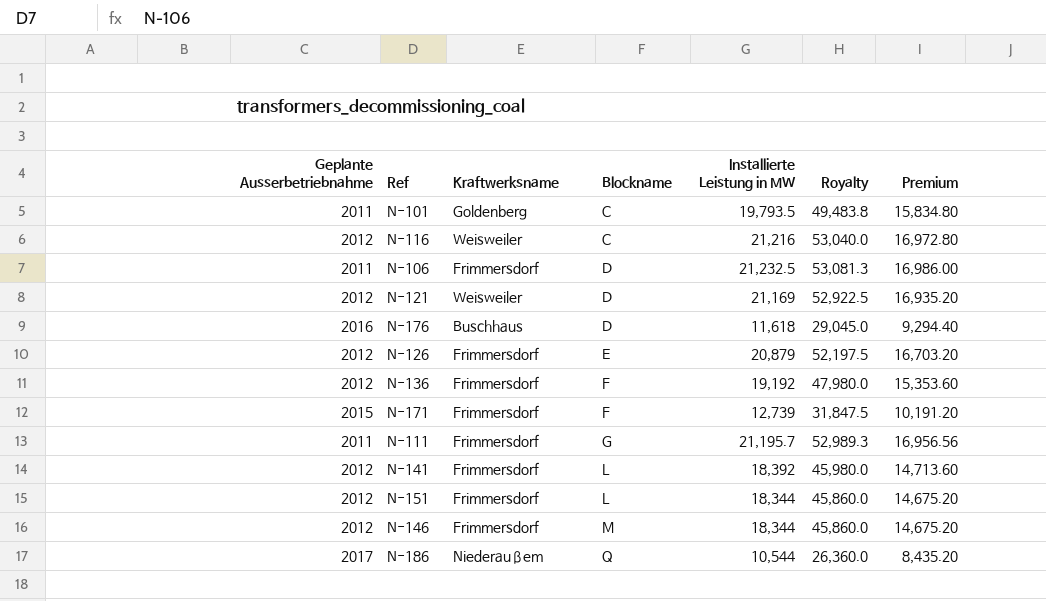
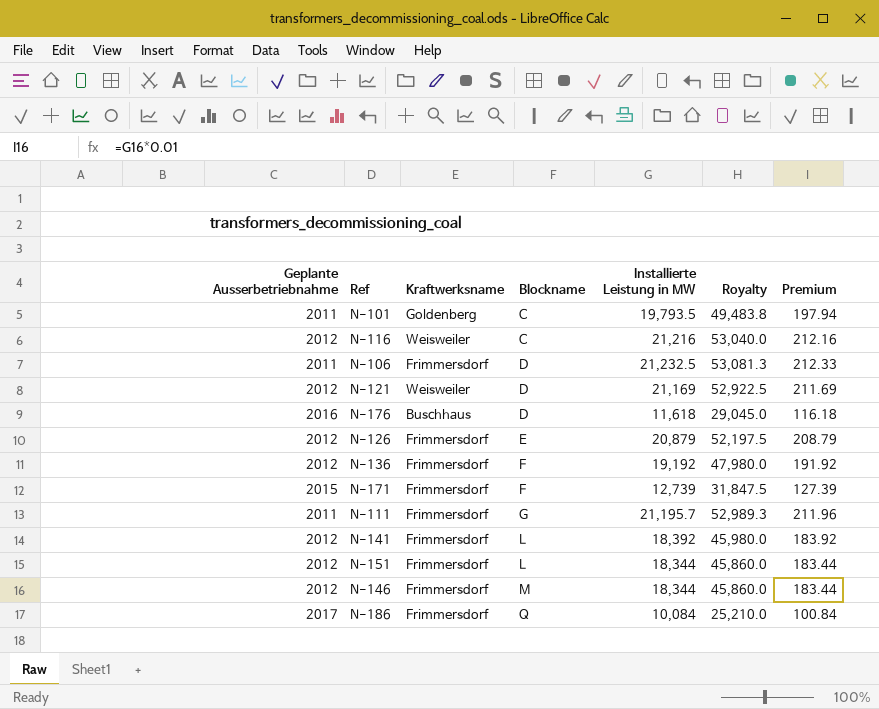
column Premium | formula: [Installierte Leistung in MW] * 0.8 -> [Installierte Leistung in MW] * 0.01
N-186 | Kraftwerksname: Niederaußem -> Frimmersdorf
N-186 | Installierte Leistung in MW: 10,544 -> 10,084
N-186 | Royalty: 26,360.0 -> 25,210.0

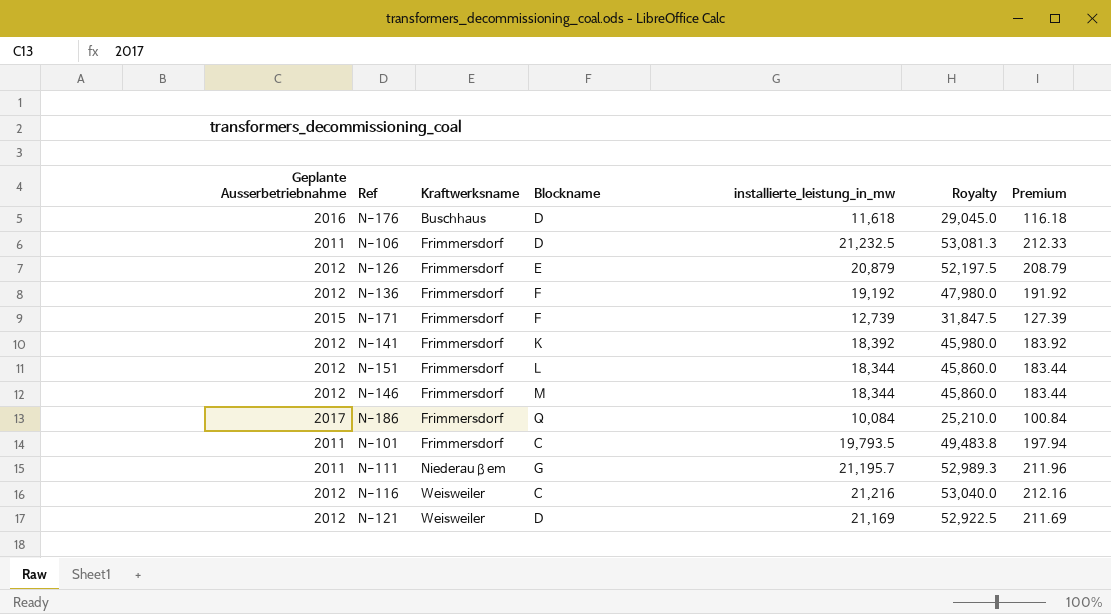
row order: Blockname ascending -> Kraftwerksname ascending
column name: Installierte Leistung in MW -> installierte_leistung_in_mw
N-141 | Blockname: L -> K
N-101 | Kraftwerksname: Goldenberg -> Frimmersdorf
N-111 | Kraftwerksname: Frimmersdorf -> Niederaußem

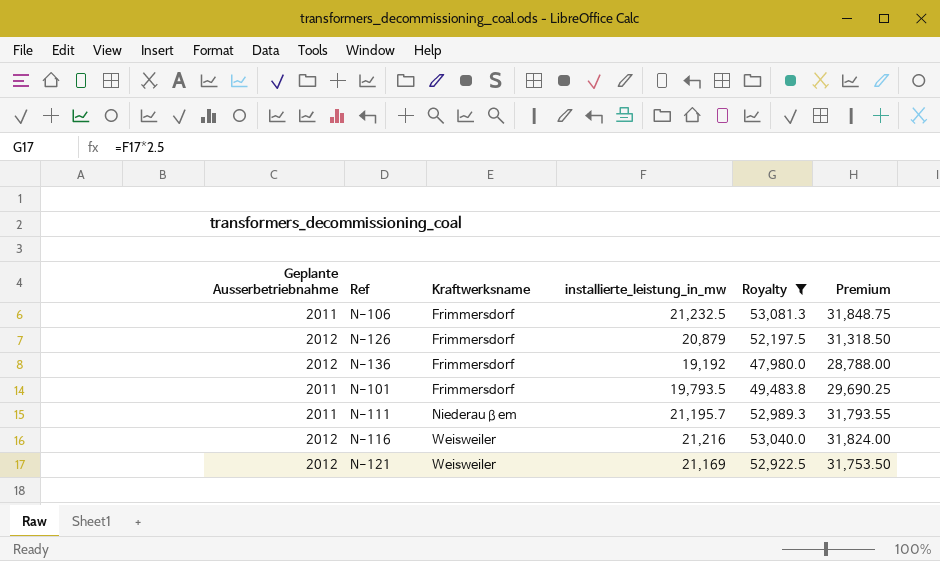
filter: none -> Royalty >= 47,980.0
column Blockname | position: 4 -> none
column Premium | formula: [installierte_leistung_in_mw] * 0.01 -> [installierte_leistung_in_mw] * 1.5

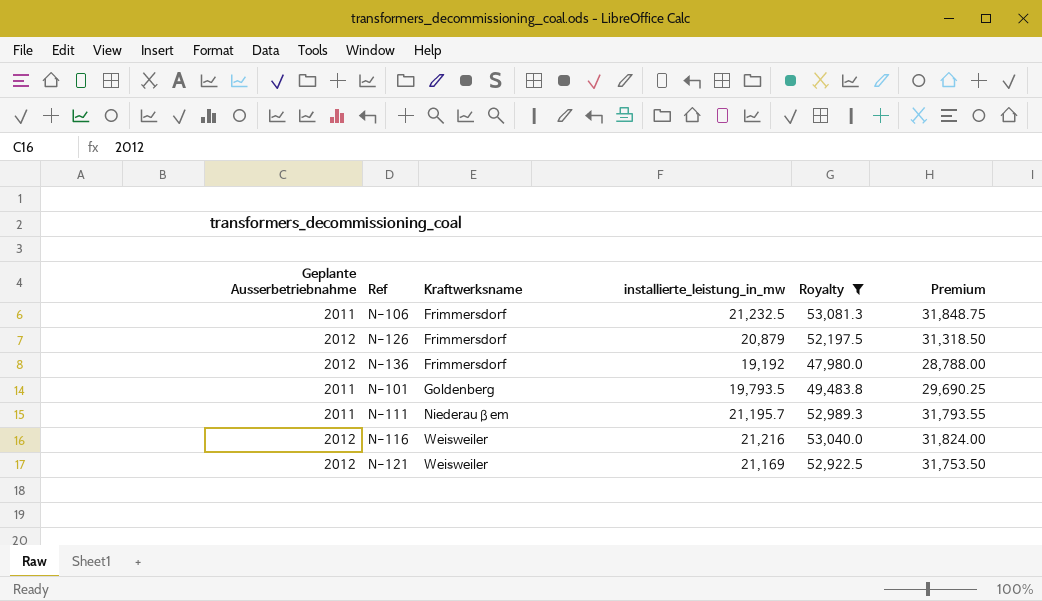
N-101 | Kraftwerksname: Frimmersdorf -> Goldenberg

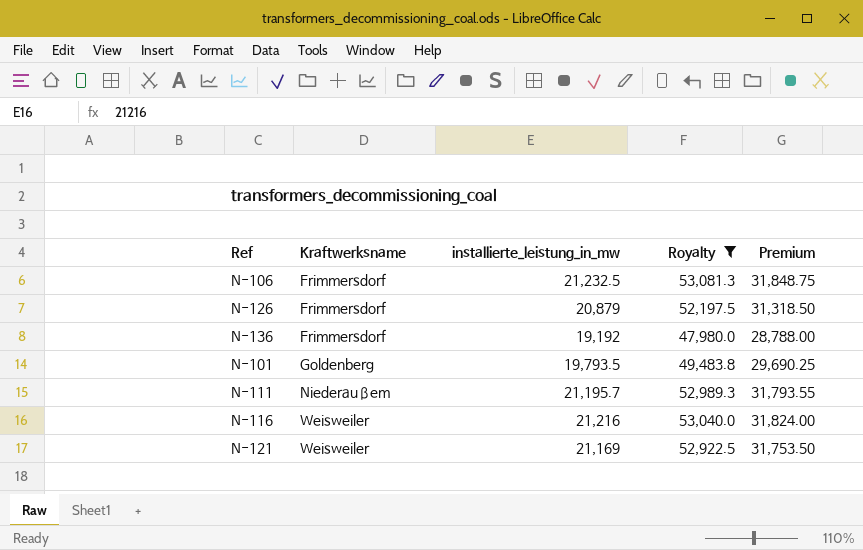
column Geplante Ausserbetriebnahme | position: 1 -> none

